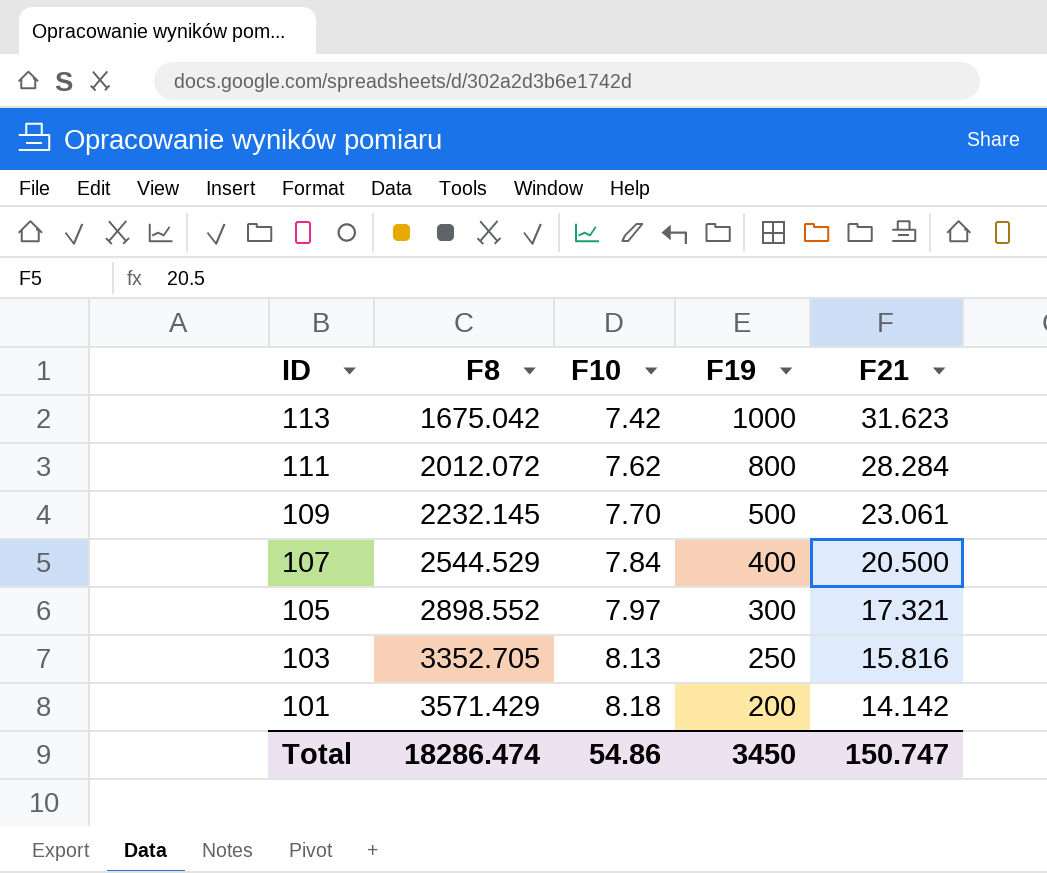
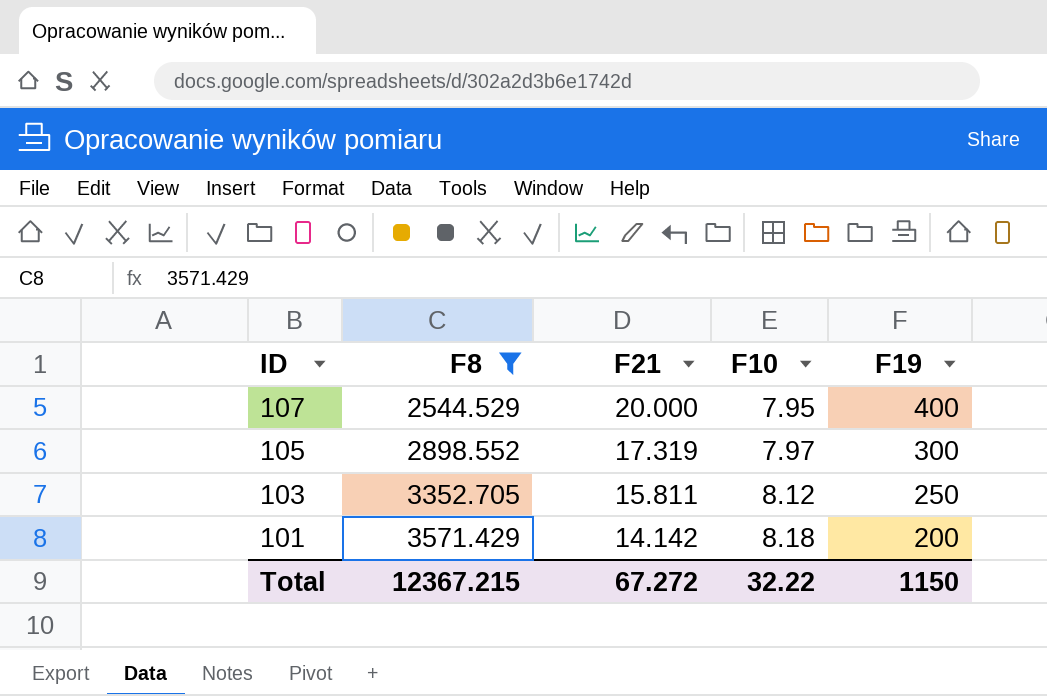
filter: none -> F8 >= 2544.529
column F21 | position: 5 -> 3
107 | F21: 20.500 -> 20.000
107 | F10: 7.84 -> 7.95
105 | F21: 17.321 -> 17.319
103 | F21: 15.816 -> 15.811
103 | F10: 8.13 -> 8.12
Total | F8: 18286.474 -> 12367.215
Total | F21: 150.747 -> 67.272
Total | F10: 54.86 -> 32.22
Total | F19: 3450 -> 1150

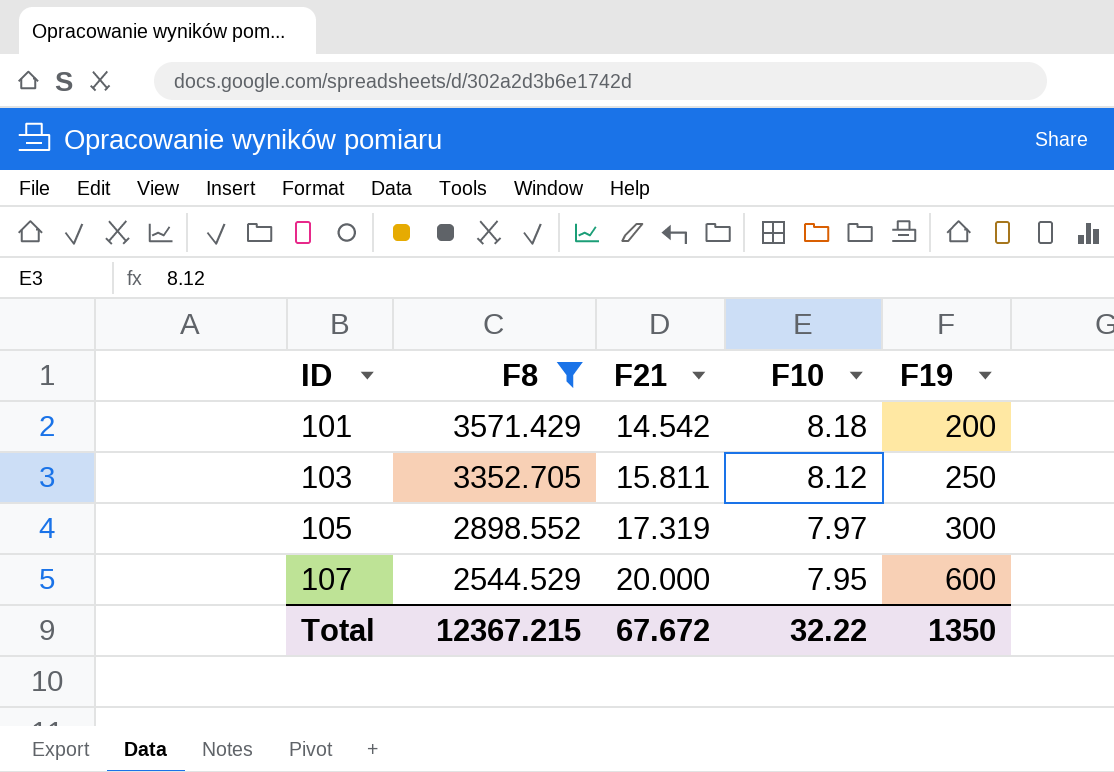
row order: ID descending -> ID ascending
101 | F21: 14.142 -> 14.542
107 | F19: 400 -> 600
Total | F21: 67.272 -> 67.672
Total | F19: 1150 -> 1350

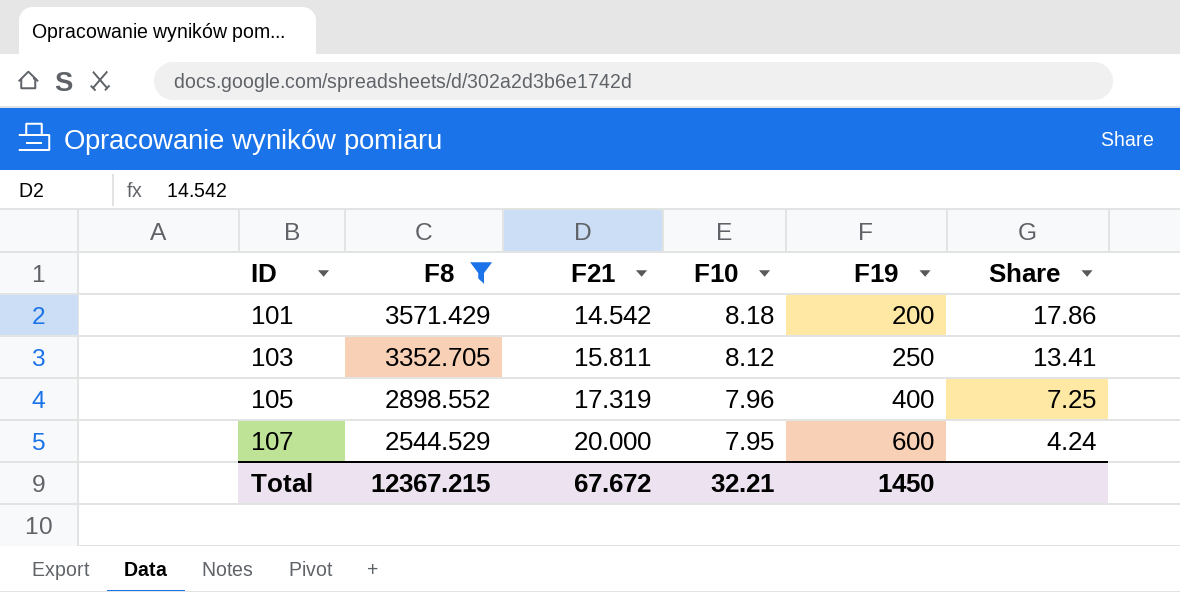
column Share | formula: none -> [F8] / [F19]
105 | F10: 7.97 -> 7.96
105 | F19: 300 -> 400
Total | F10: 32.22 -> 32.21
Total | F19: 1350 -> 1450

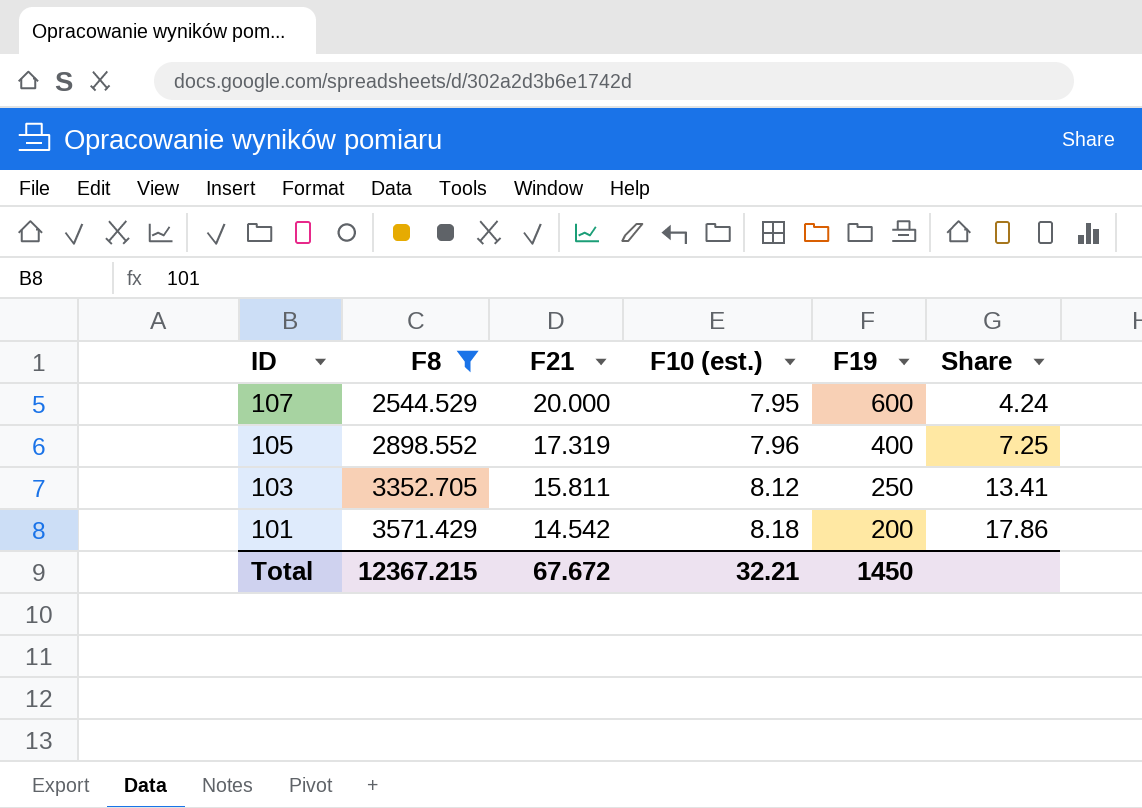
row order: ID ascending -> ID descending
column name: F10 -> F10 (est.)

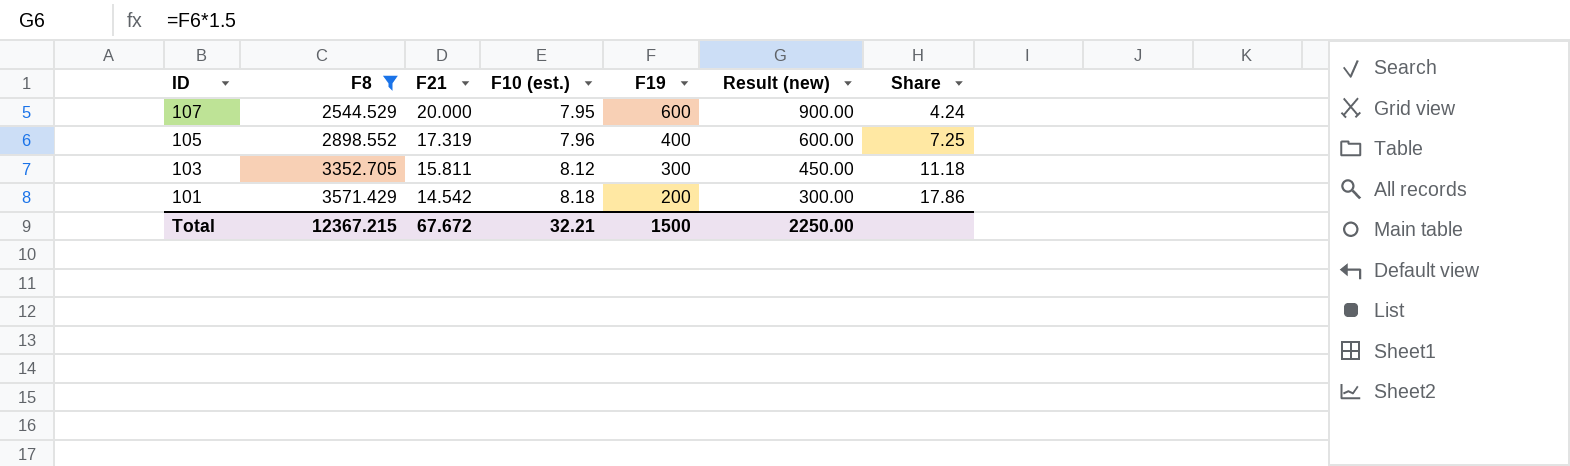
column Result (new) | formula: none -> [F19] * 1.5
103 | F19: 250 -> 300
103 | Share: 13.41 -> 11.18
Total | F19: 1450 -> 1500

